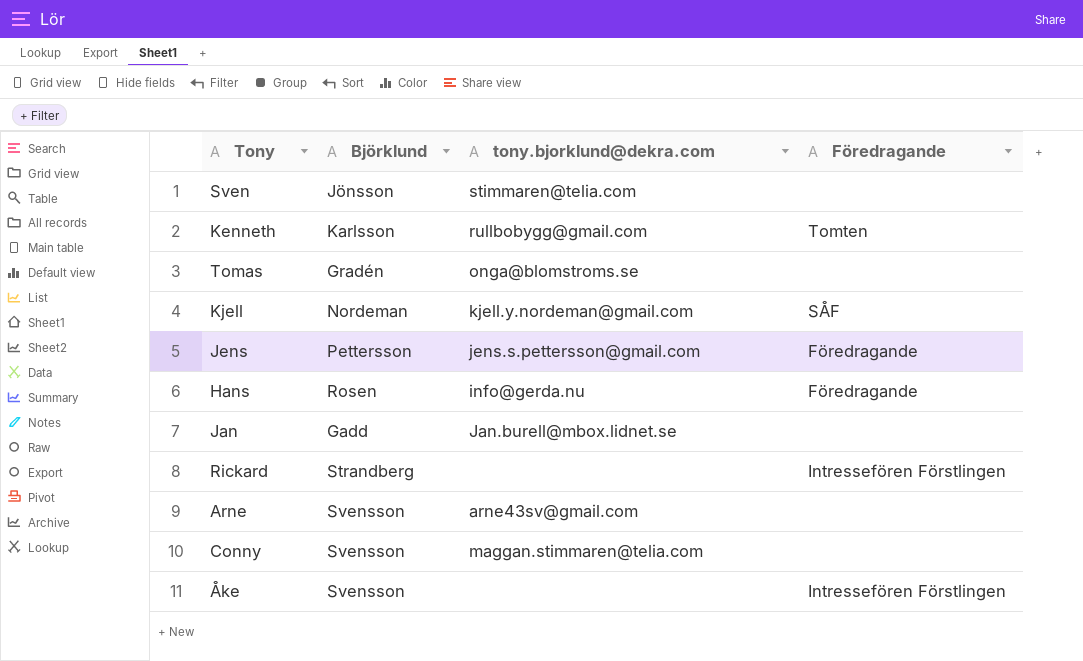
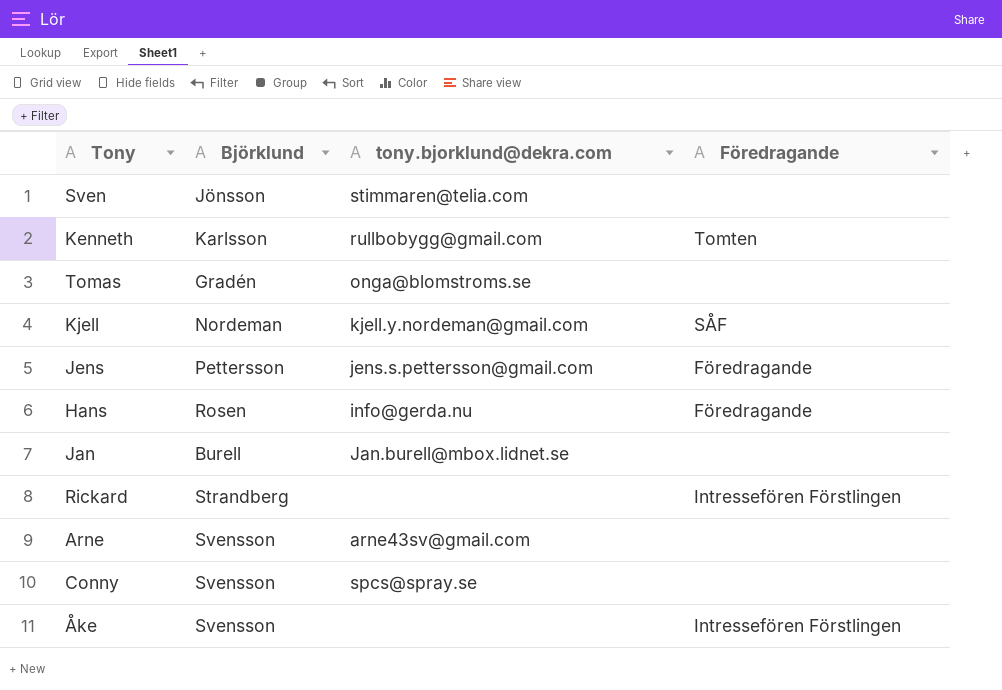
Jan | Björklund: Gadd -> Burell
Conny | tony.bjorklund@dekra.com: maggan.stimmaren@telia.com -> spcs@spray.se

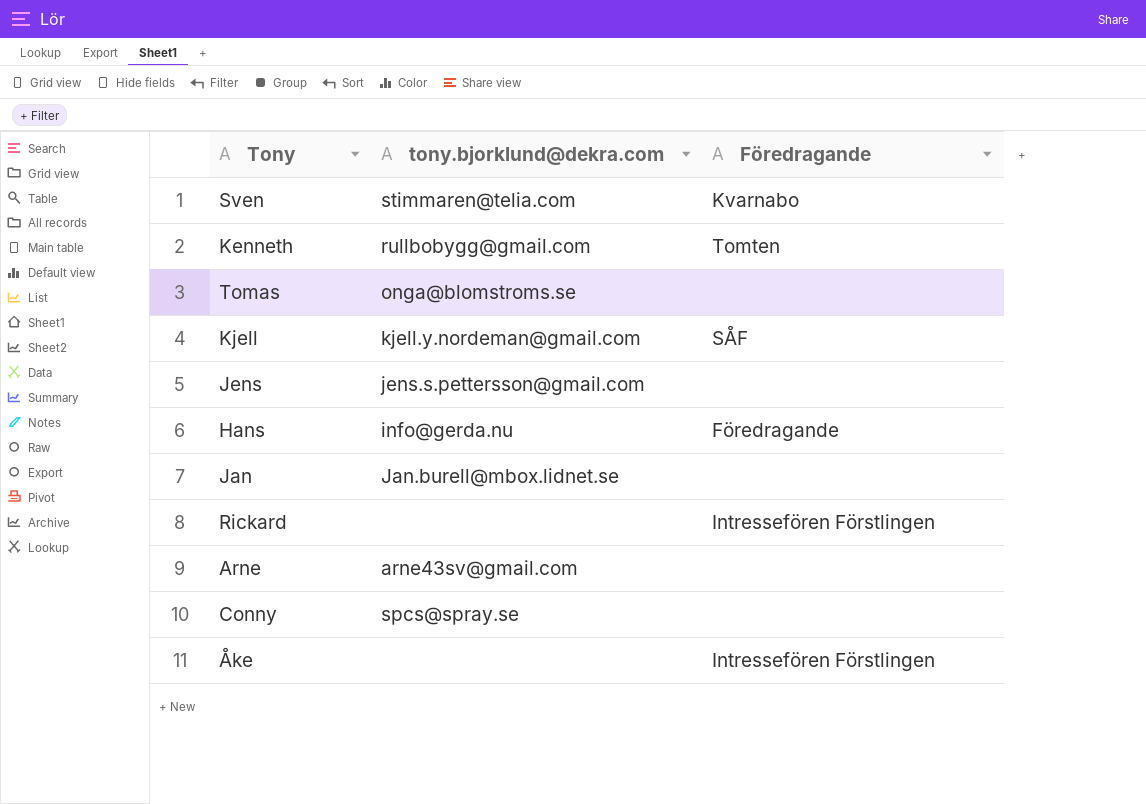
column Björklund | position: 2 -> none
Sven | Föredragande: none -> Kvarnabo
Jens | Föredragande: Föredragande -> none

